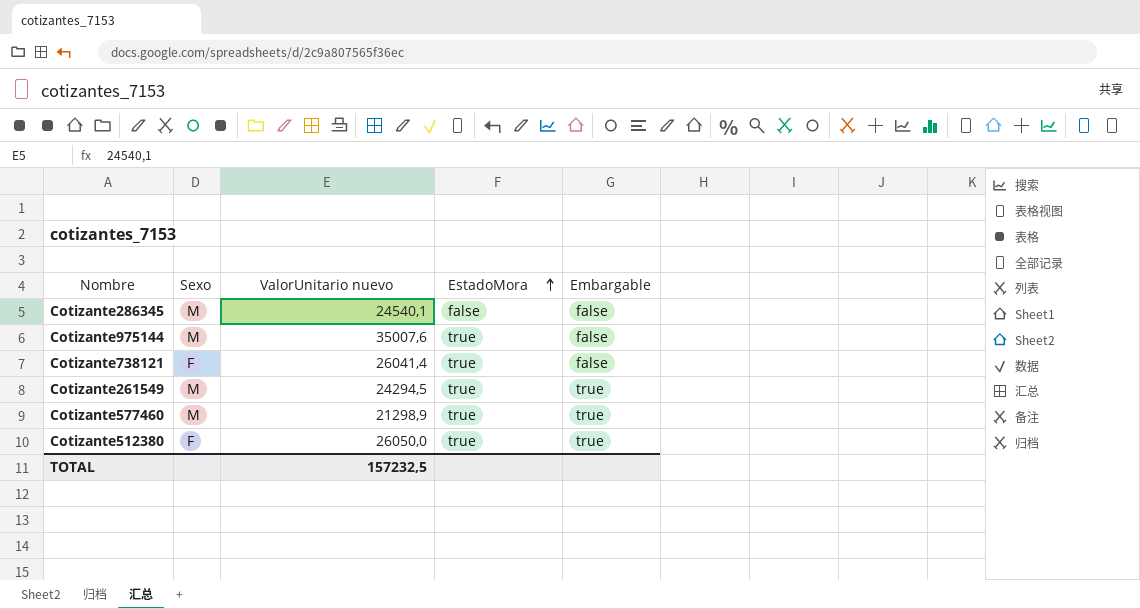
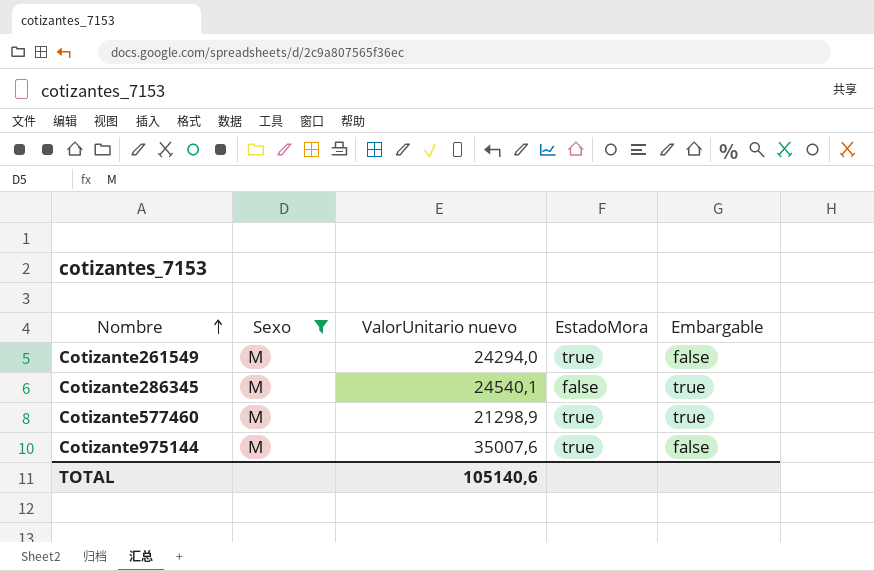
filter: none -> Sexo = M
row order: EstadoMora ascending -> Nombre ascending
Cotizante261549 | ValorUnitario nuevo: 24294,5 -> 24294,0
Cotizante261549 | Embargable: true -> false
Cotizante286345 | Embargable: false -> true
TOTAL | ValorUnitario nuevo: 157232,5 -> 105140,6

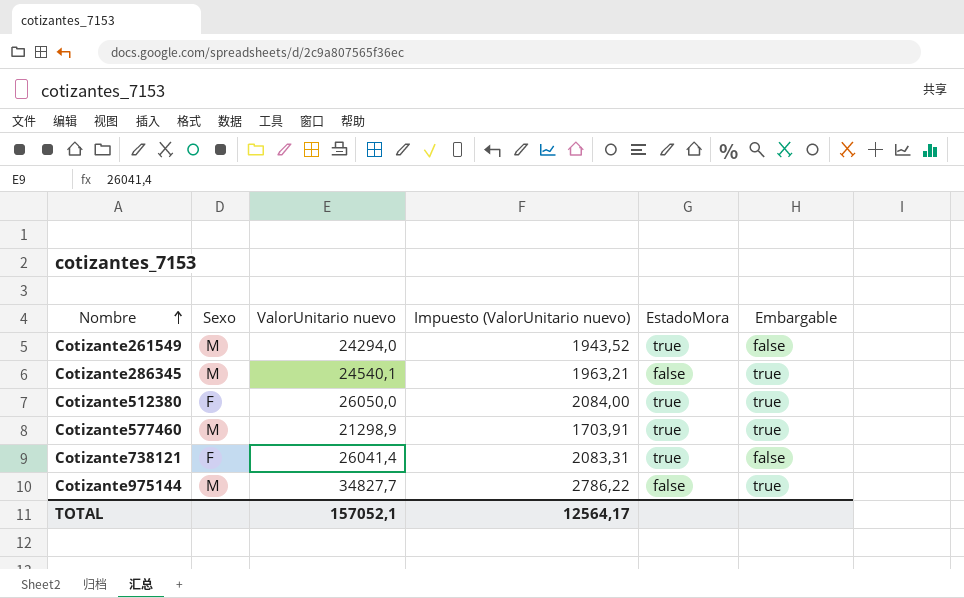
filter: Sexo = M -> none
column Impuesto (ValorUnitario nuevo) | formula: none -> [ValorUnitario nuevo] * 0,08
Cotizante975144 | ValorUnitario nuevo: 35007,6 -> 34827,7
Cotizante975144 | EstadoMora: true -> false
Cotizante975144 | Embargable: false -> true
TOTAL | ValorUnitario nuevo: 105140,6 -> 157052,1

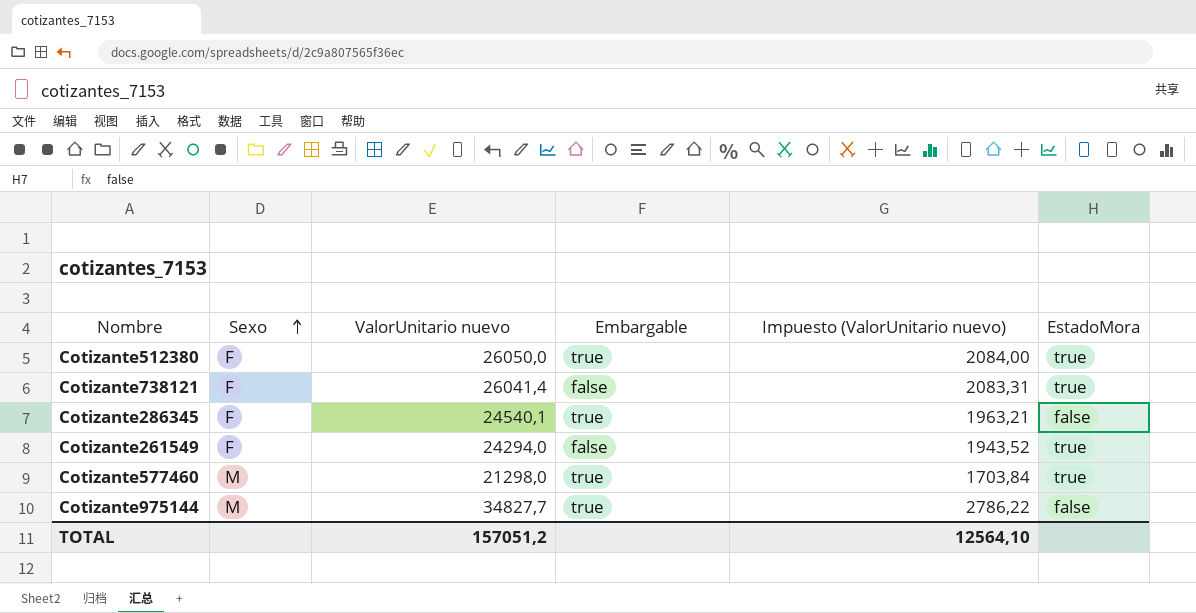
row order: Nombre ascending -> Sexo ascending
column Embargable | position: 6 -> 4
Cotizante286345 | Sexo: M -> F
Cotizante261549 | Sexo: M -> F
Cotizante577460 | ValorUnitario nuevo: 21298,9 -> 21298,0
Cotizante577460 | Impuesto (ValorUnitario nuevo): 1703,91 -> 1703,84
TOTAL | ValorUnitario nuevo: 157052,1 -> 157051,2
TOTAL | Impuesto (ValorUnitario nuevo): 12564,17 -> 12564,10

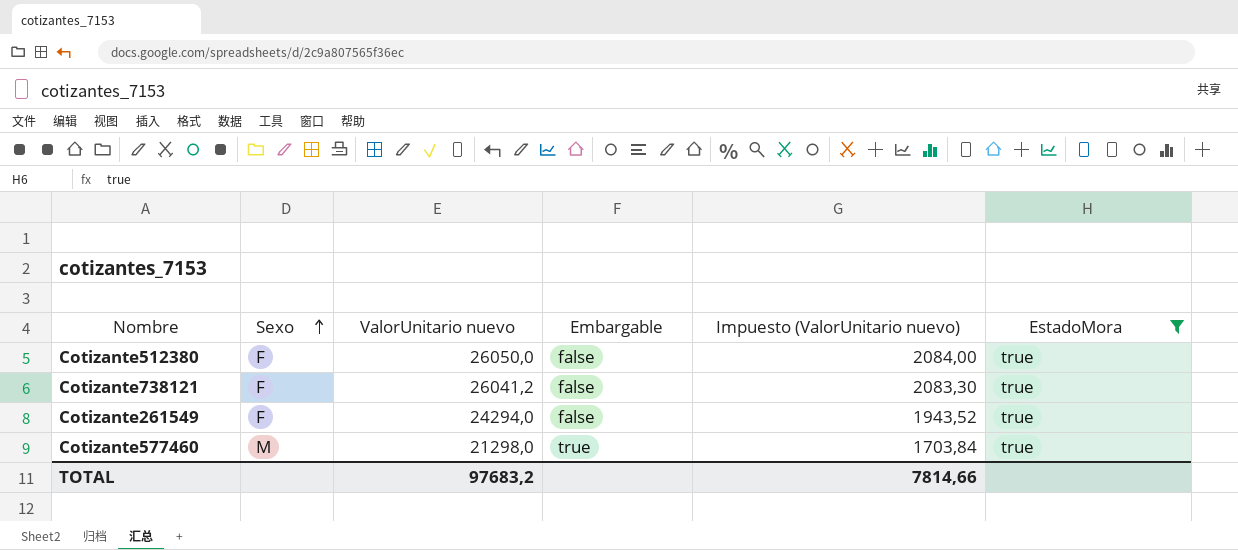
filter: none -> EstadoMora = true
Cotizante512380 | Embargable: true -> false
Cotizante738121 | ValorUnitario nuevo: 26041,4 -> 26041,2
Cotizante738121 | Impuesto (ValorUnitario nuevo): 2083,31 -> 2083,30
TOTAL | ValorUnitario nuevo: 157051,2 -> 97683,2
TOTAL | Impuesto (ValorUnitario nuevo): 12564,10 -> 7814,66

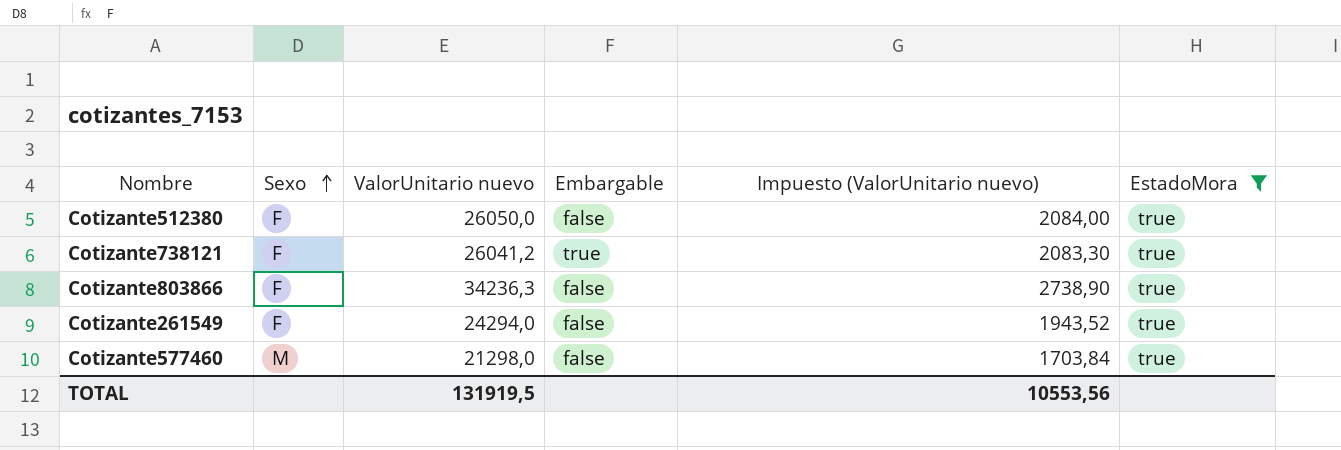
Cotizante738121 | Embargable: false -> true
row Cotizante803866: none -> F | 34236,3 | false | 2738,90 | true
Cotizante577460 | Embargable: true -> false
TOTAL | ValorUnitario nuevo: 97683,2 -> 131919,5
TOTAL | Impuesto (ValorUnitario nuevo): 7814,66 -> 10553,56

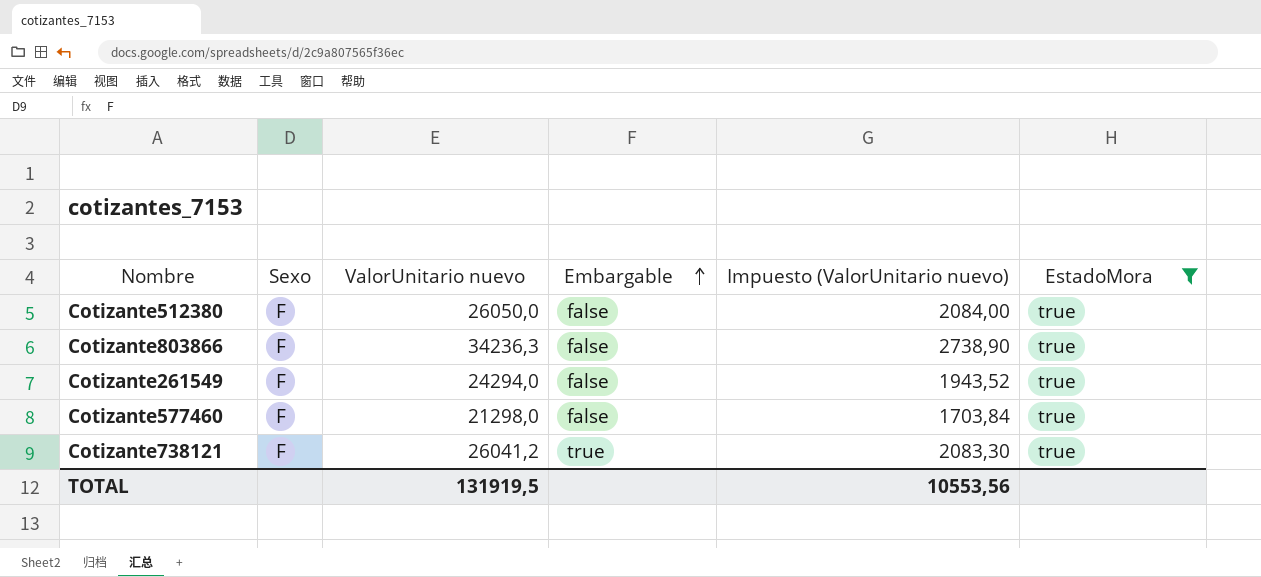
row order: Sexo ascending -> Embargable ascending
Cotizante577460 | Sexo: M -> F

